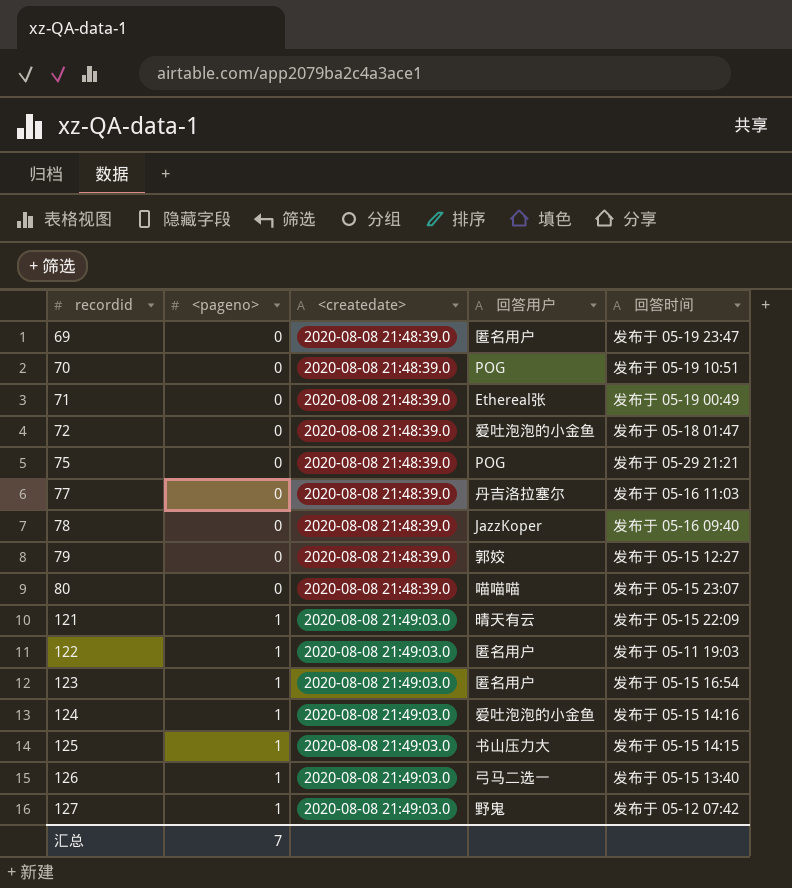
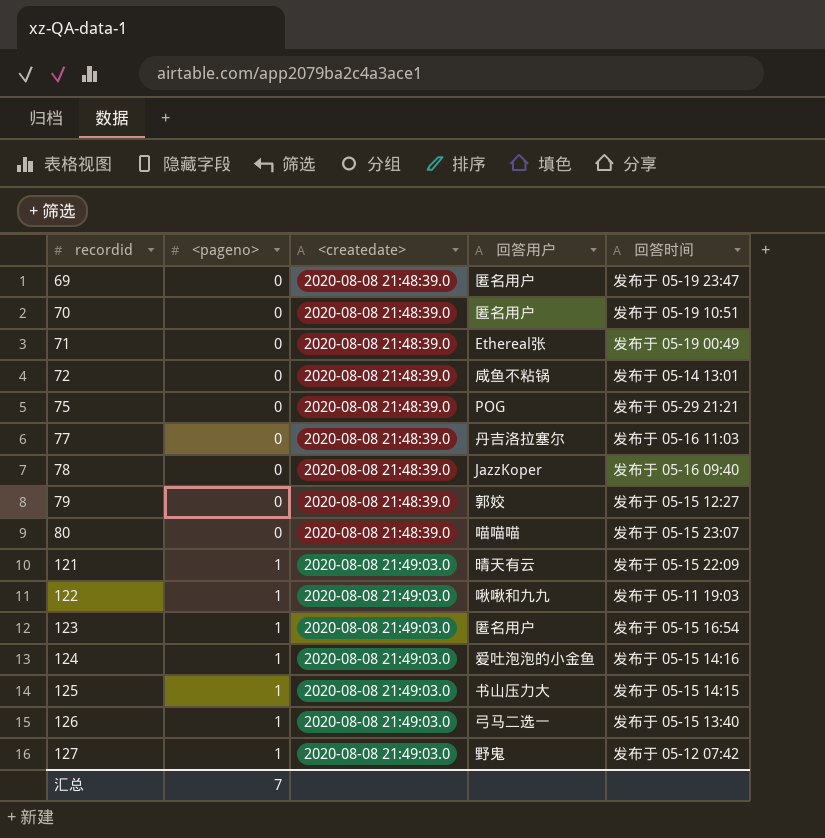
70 | 回答用户: POG -> 匿名用户
72 | 回答用户: 爱吐泡泡的小金鱼 -> 咸鱼不粘锅
72 | 回答时间: 发布于 05-18 01:47 -> 发布于 05-14 13:01
122 | 回答用户: 匿名用户 -> 啾啾和九九

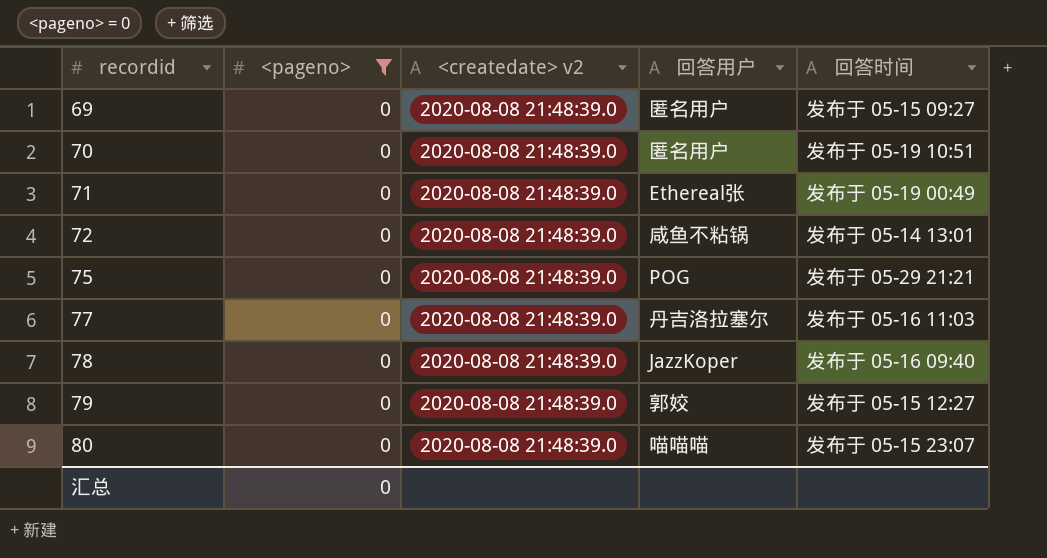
filter: none -> <pageno> = 0
column name: <createdate> -> <createdate> v2
69 | 回答时间: 发布于 05-19 23:47 -> 发布于 05-15 09:27
汇总 | <pageno>: 7 -> 0

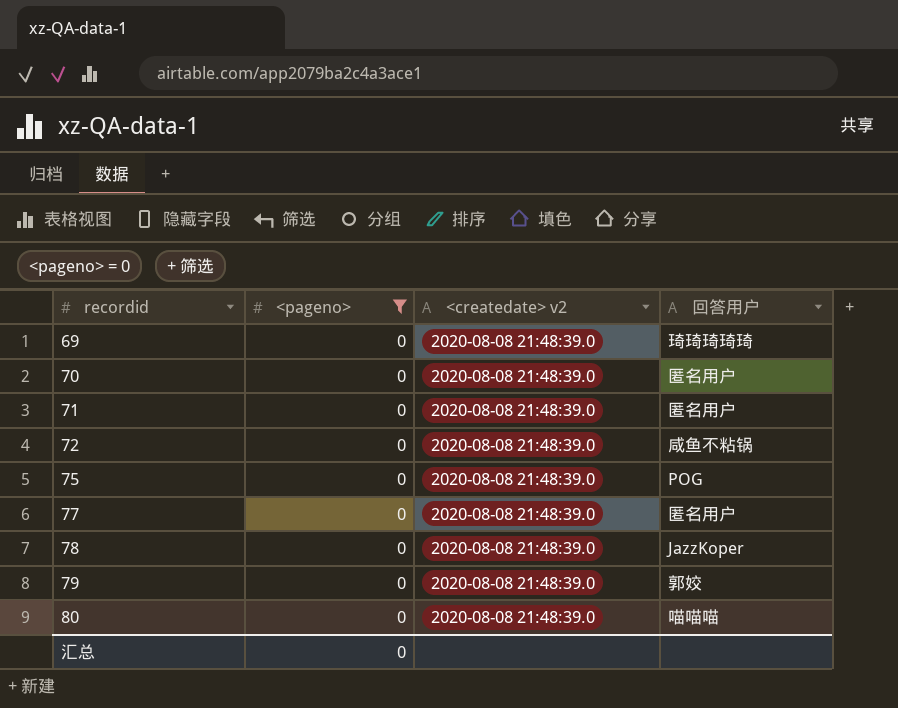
column 回答时间 | position: 5 -> none
69 | 回答用户: 匿名用户 -> 琦琦琦琦琦
71 | 回答用户: Ethereal张 -> 匿名用户
77 | 回答用户: 丹吉洛拉塞尔 -> 匿名用户

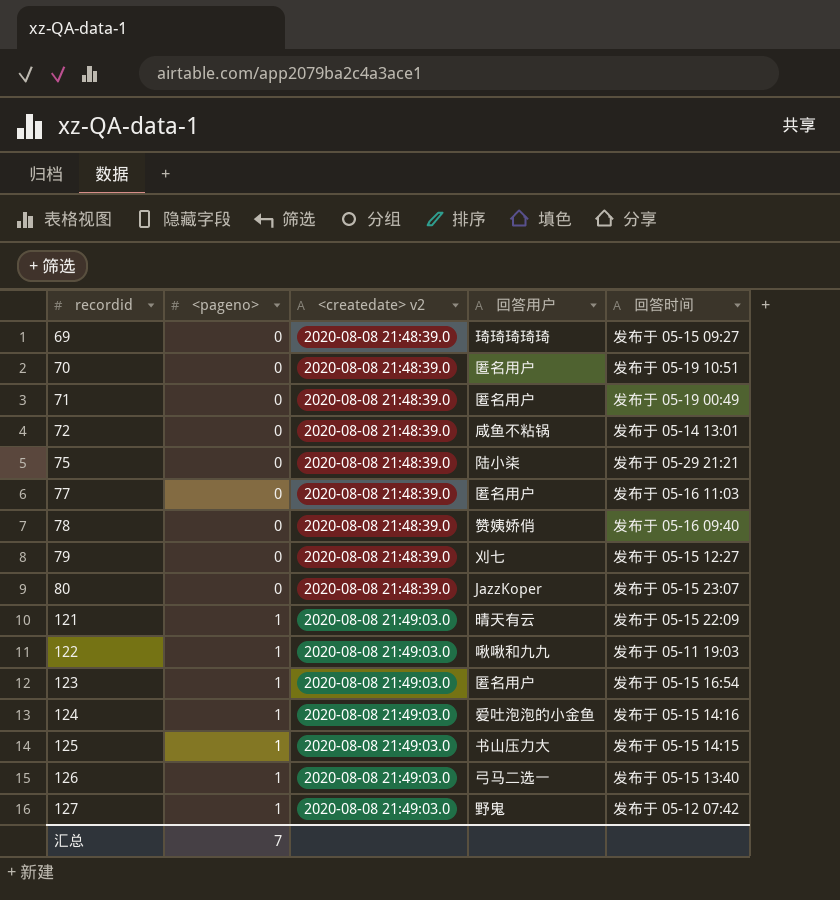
filter: <pageno> = 0 -> none
column 回答时间 | position: none -> 5
75 | 回答用户: POG -> 陆小柒
78 | 回答用户: JazzKoper -> 赞姨娇俏
79 | 回答用户: 郭姣 -> 刈七
80 | 回答用户: 喵喵喵 -> JazzKoper
汇总 | <pageno>: 0 -> 7

